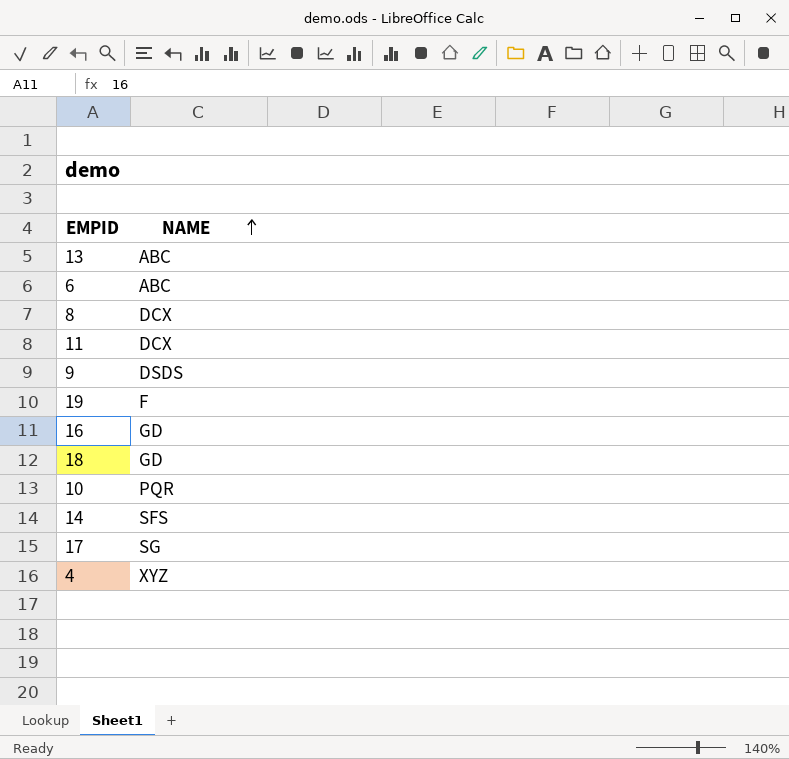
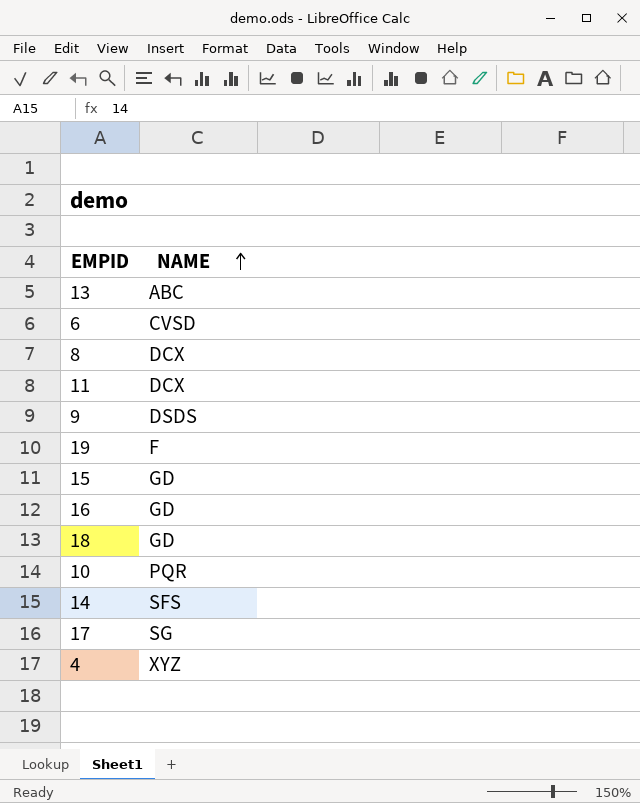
6 | NAME: ABC -> CVSD
row 15: none -> GD

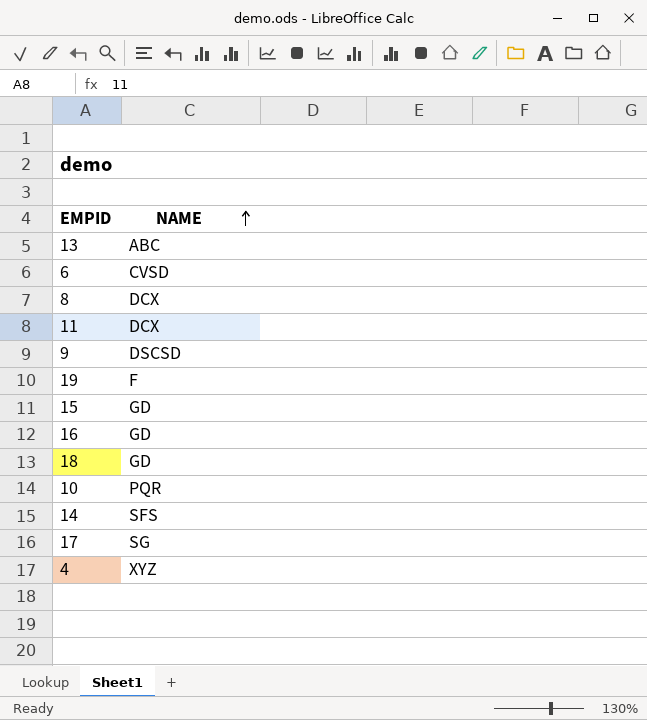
9 | NAME: DSDS -> DSCSD

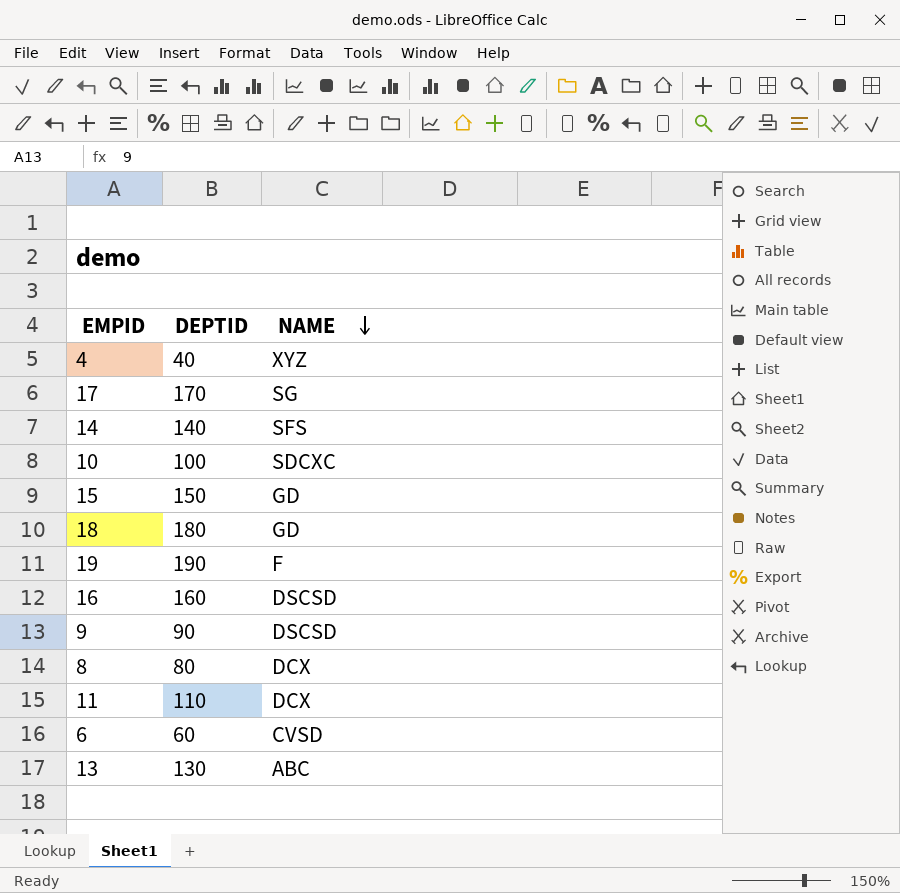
row order: NAME ascending -> NAME descending
column DEPTID | position: none -> 2
10 | NAME: PQR -> SDCXC
16 | NAME: GD -> DSCSD

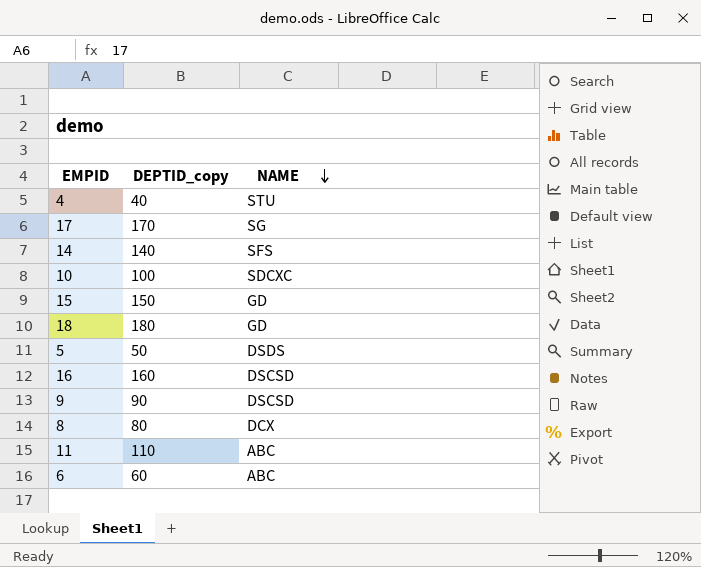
column name: DEPTID -> DEPTID_copy
row 19: 190 | F -> none
row 13: 130 | ABC -> none
4 | NAME: XYZ -> STU
row 5: none -> 50 | DSDS
11 | NAME: DCX -> ABC
6 | NAME: CVSD -> ABC

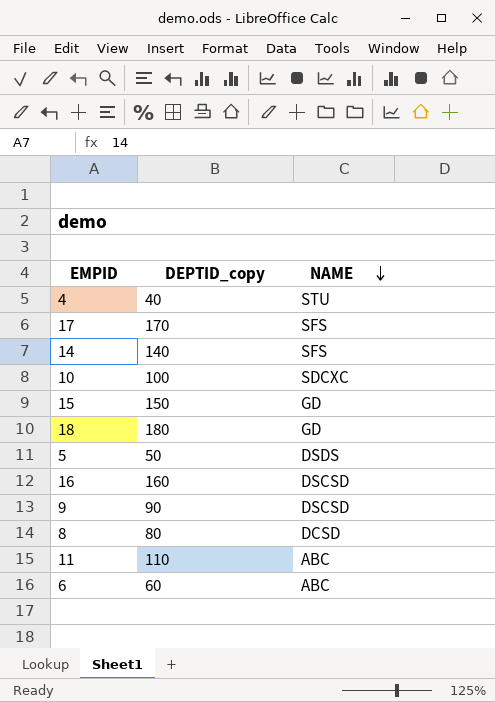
17 | NAME: SG -> SFS
8 | NAME: DCX -> DCSD

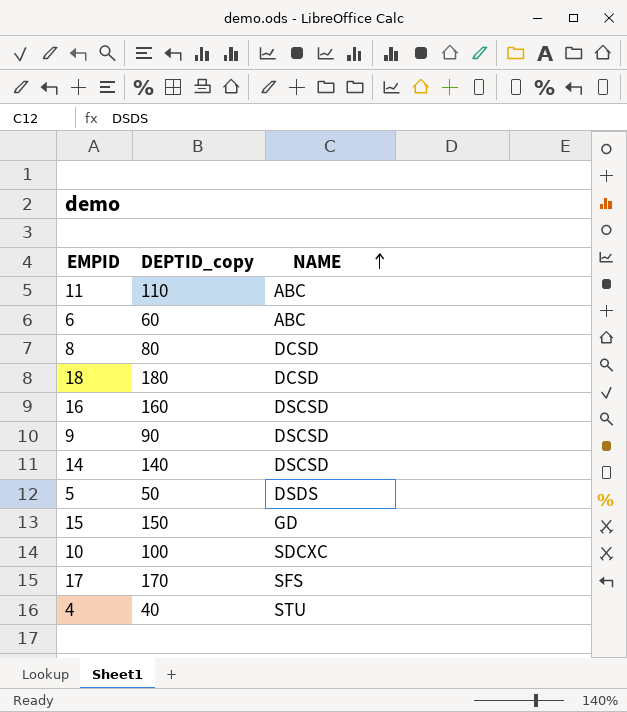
row order: NAME descending -> NAME ascending
18 | NAME: GD -> DCSD
14 | NAME: SFS -> DSCSD

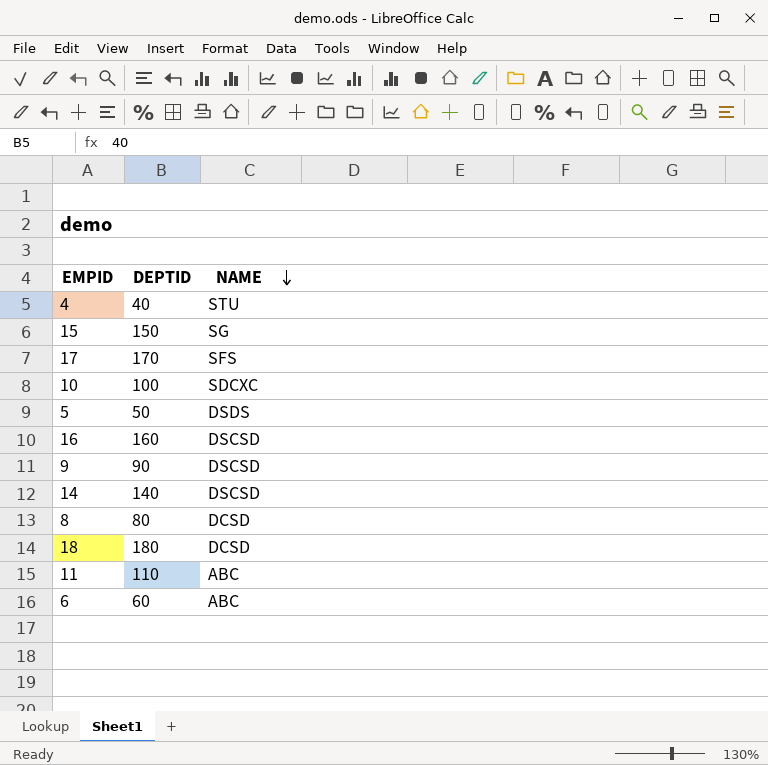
row order: NAME ascending -> NAME descending
column name: DEPTID_copy -> DEPTID
15 | NAME: GD -> SG

